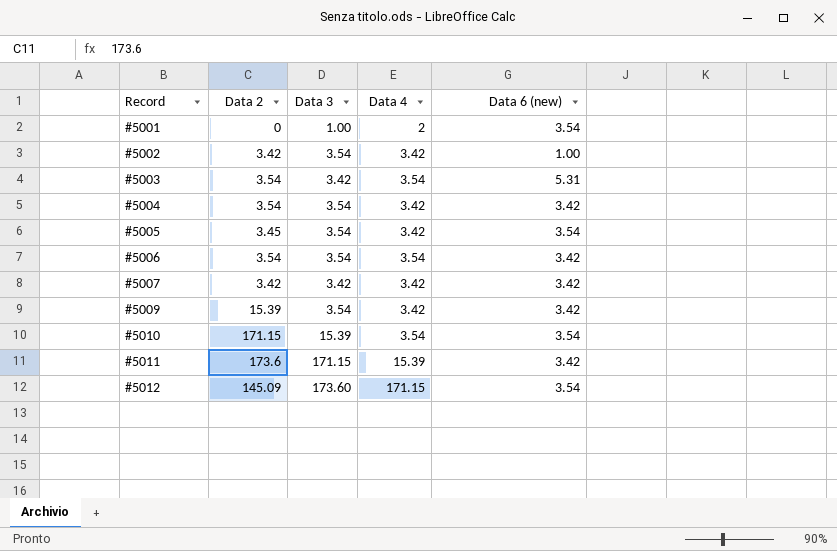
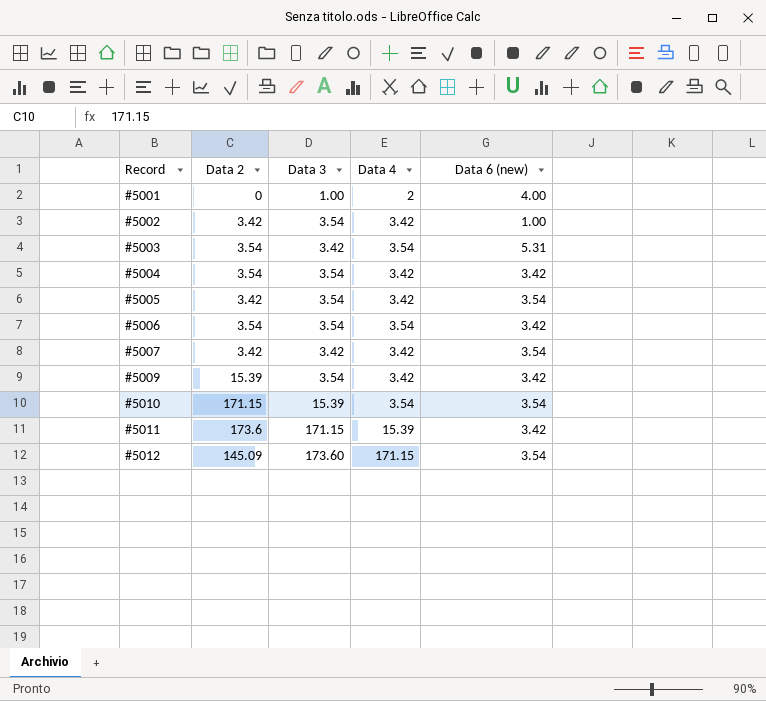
#5001 | Data 6 (new): 3.54 -> 4.00
#5005 | Data 2: 3.45 -> 3.42
#5007 | Data 6 (new): 3.42 -> 3.54

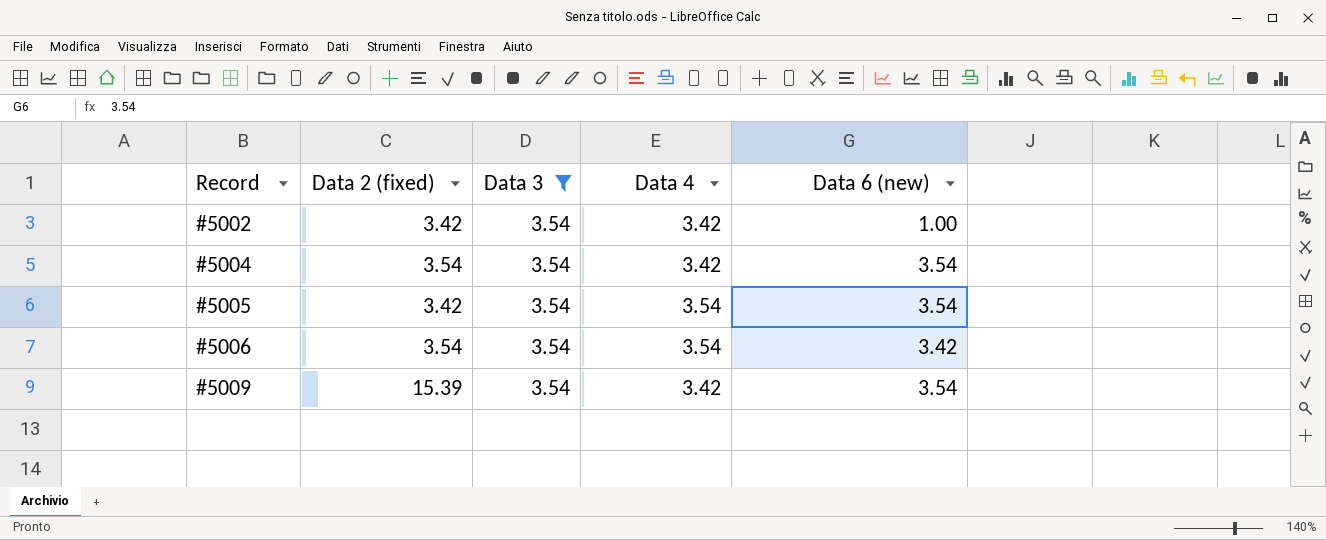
filter: none -> Data 3 = 3.54
column name: Data 2 -> Data 2 (fixed)
#5004 | Data 6 (new): 3.42 -> 3.54
#5005 | Data 4: 3.42 -> 3.54
#5009 | Data 6 (new): 3.42 -> 3.54

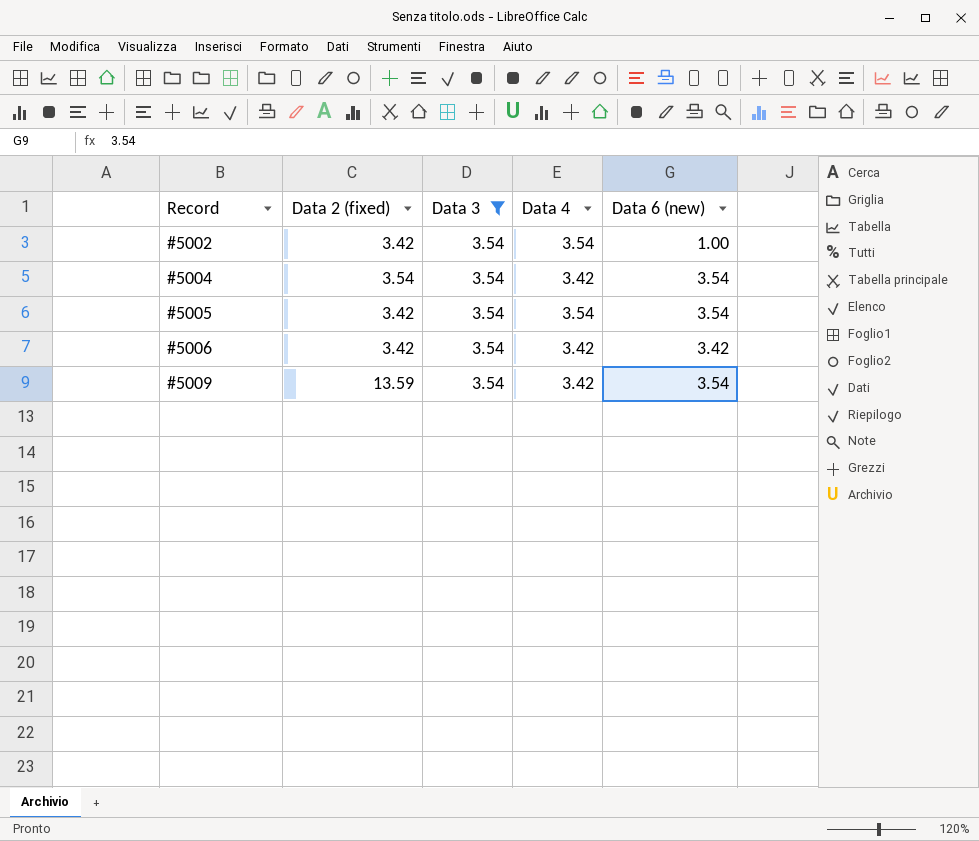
#5002 | Data 4: 3.42 -> 3.54
#5006 | Data 2 (fixed): 3.54 -> 3.42
#5006 | Data 4: 3.54 -> 3.42
#5009 | Data 2 (fixed): 15.39 -> 13.59

